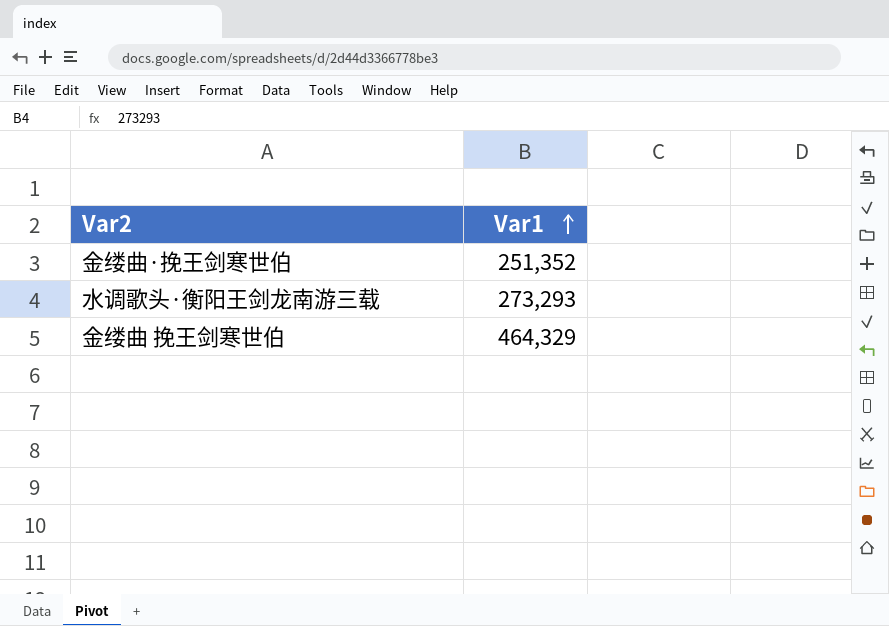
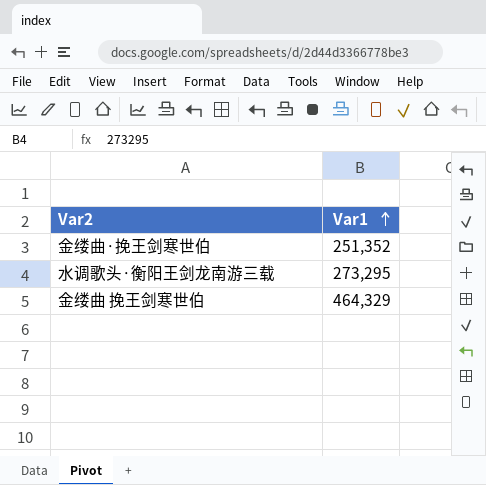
水调歌头·衡阳王剑龙南游三载 | Var1: 273,293 -> 273,295

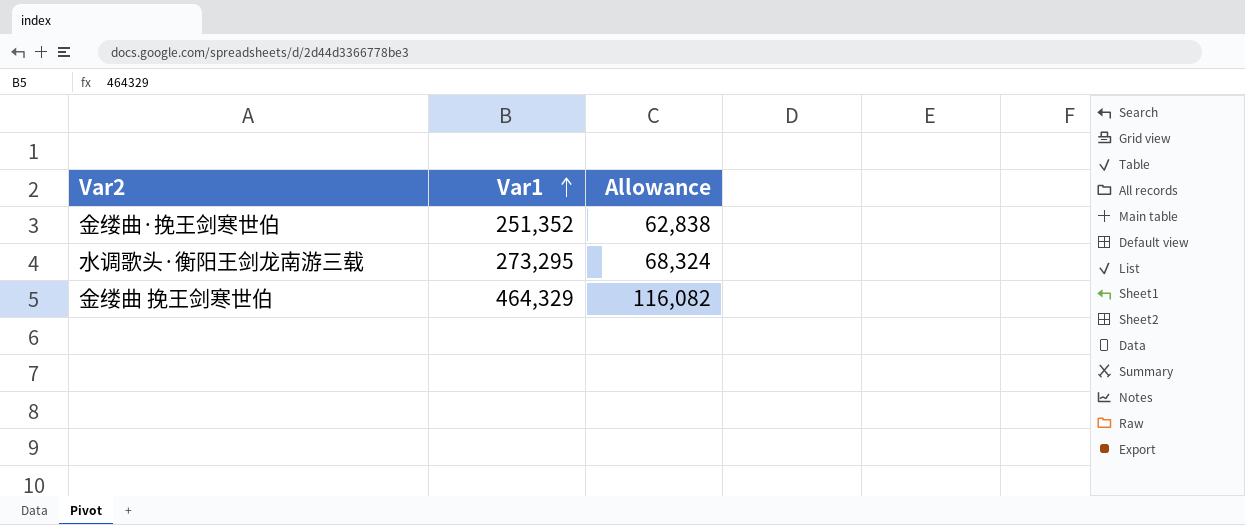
column Allowance | formula: none -> [Var1] * 0.25

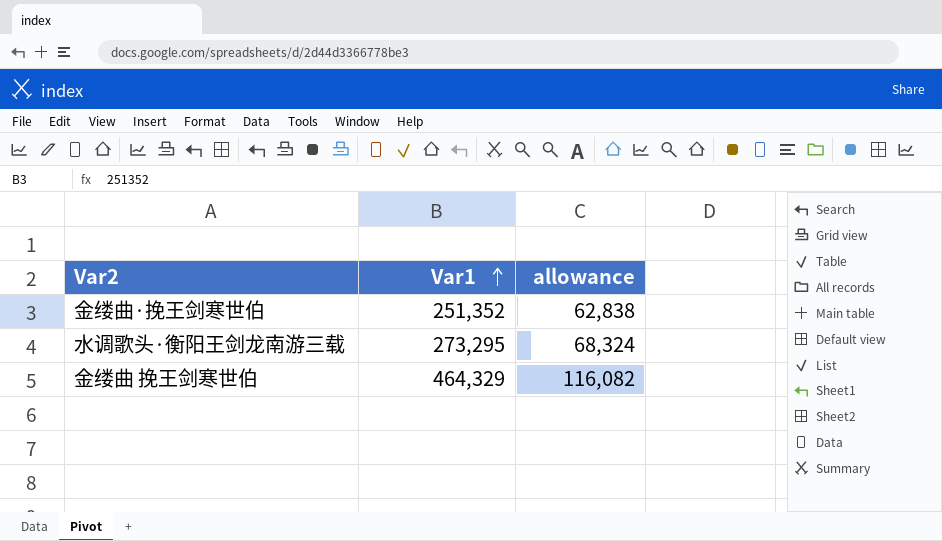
column name: Allowance -> allowance

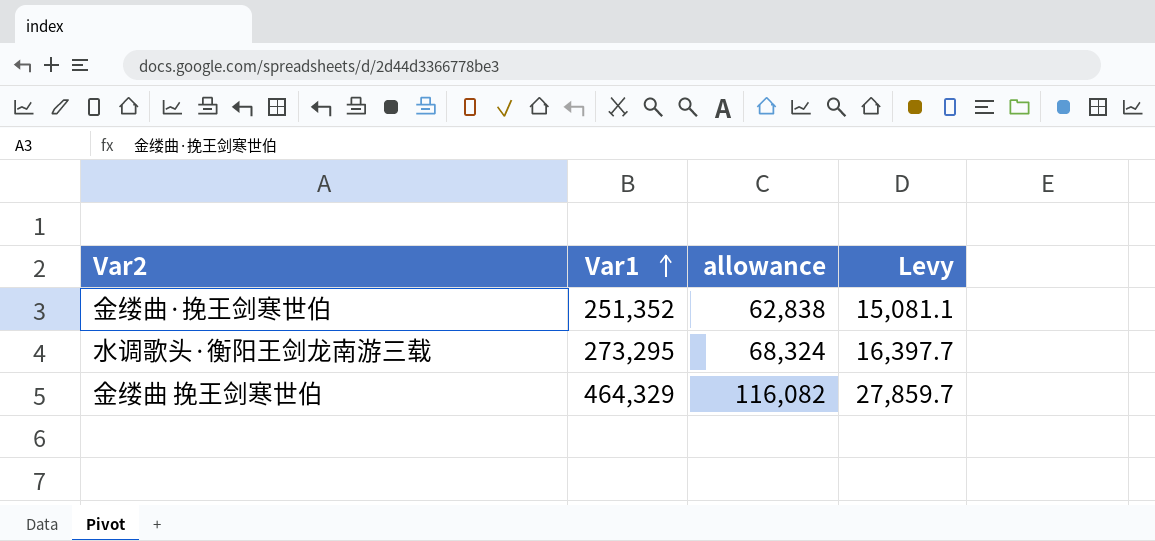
column Levy | formula: none -> [Var1] * 0.06

